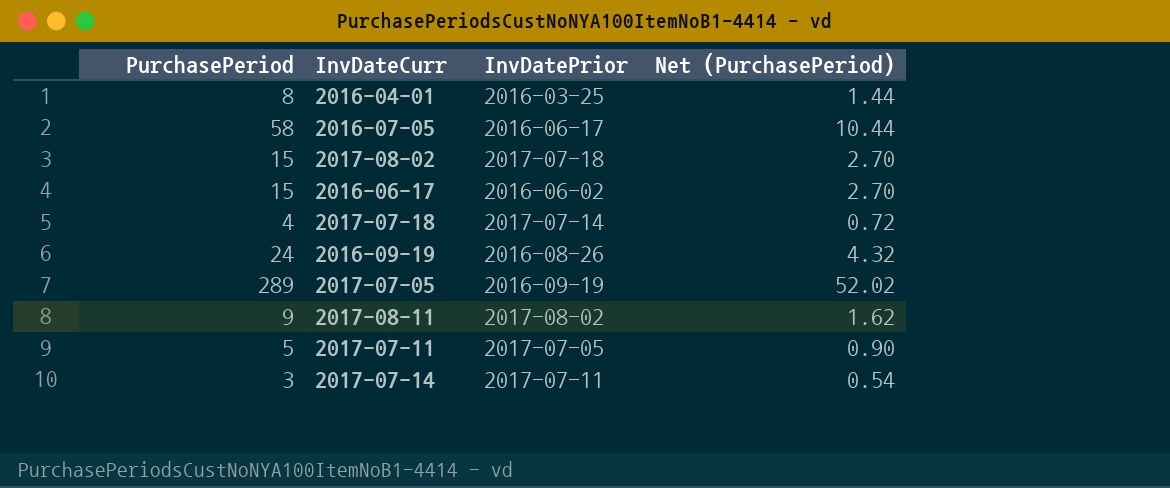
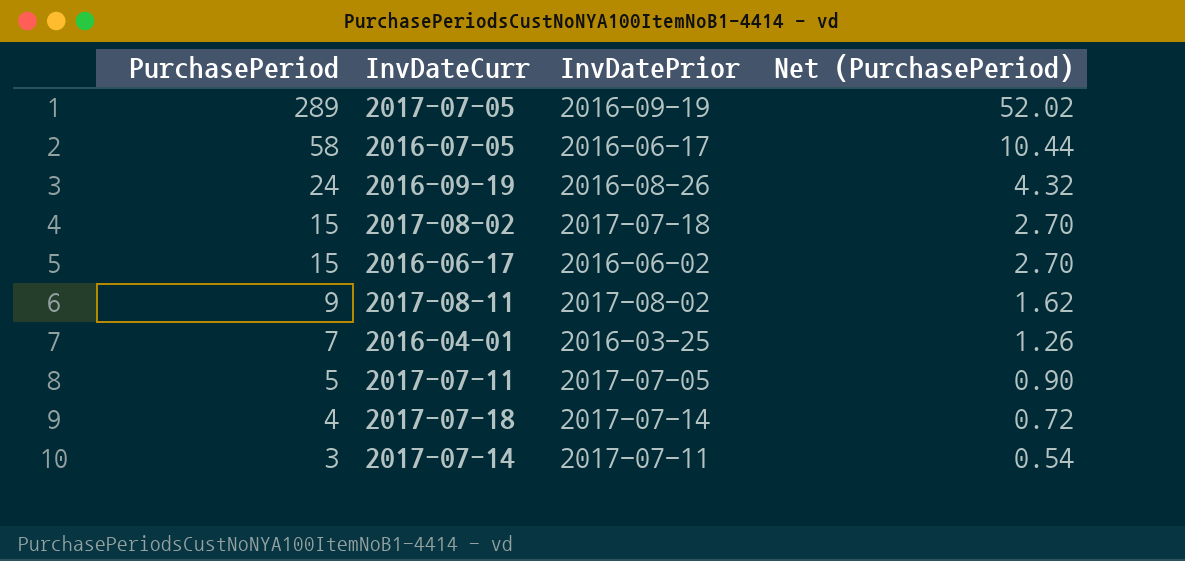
row order: none -> PurchasePeriod descending
2016-04-01 | PurchasePeriod: 8 -> 7
2016-04-01 | Net (PurchasePeriod): 1.44 -> 1.26

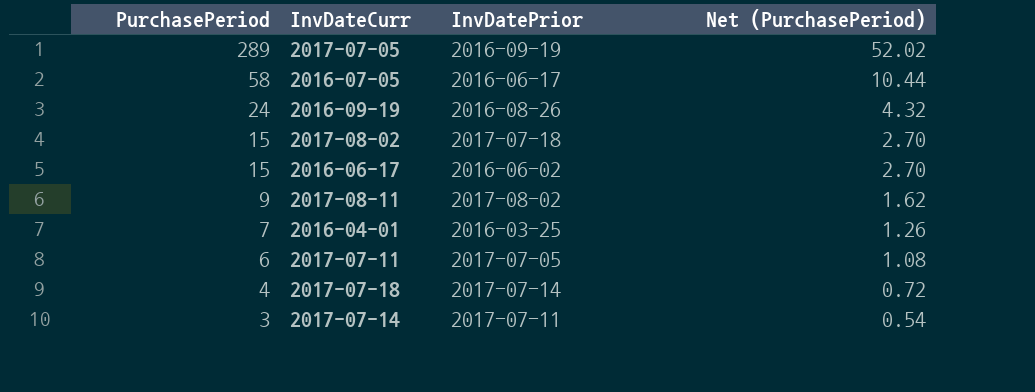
2017-07-11 | PurchasePeriod: 5 -> 6
2017-07-11 | Net (PurchasePeriod): 0.90 -> 1.08

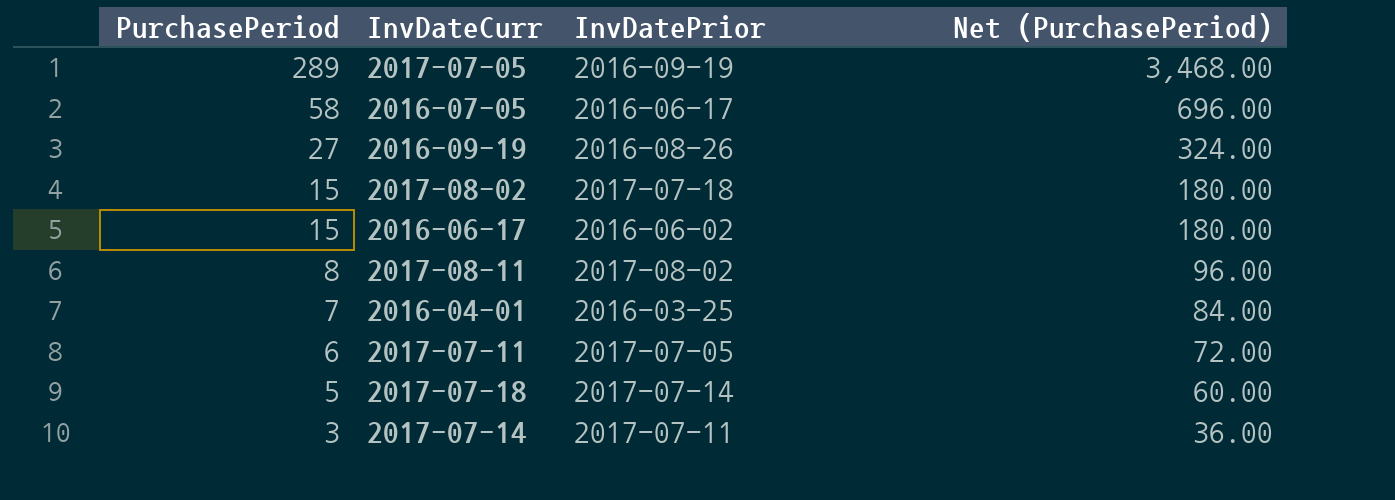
column Net (PurchasePeriod) | formula: [PurchasePeriod] * 0.18 -> [PurchasePeriod] * 12
2016-09-19 | PurchasePeriod: 24 -> 27
2017-08-11 | PurchasePeriod: 9 -> 8
2017-07-18 | PurchasePeriod: 4 -> 5

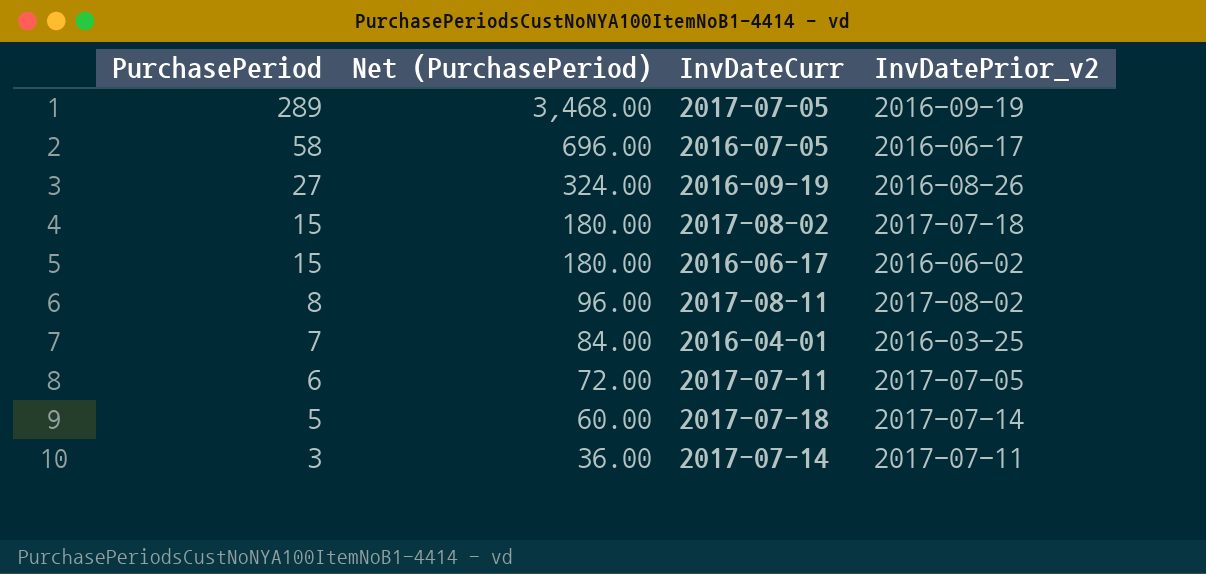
column Net (PurchasePeriod) | position: 4 -> 2
column name: InvDatePrior -> InvDatePrior_v2

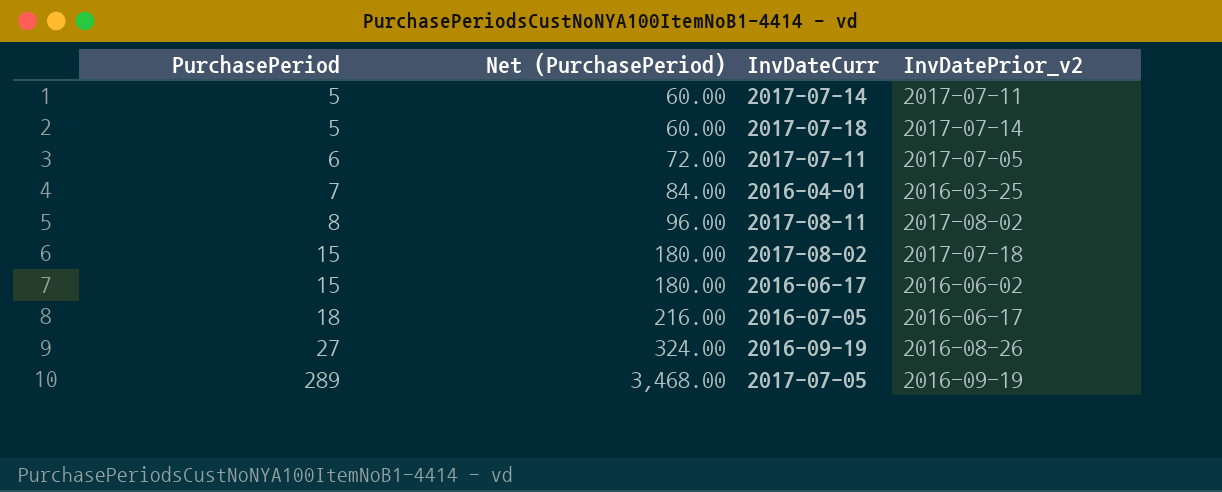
row order: PurchasePeriod descending -> PurchasePeriod ascending
2017-07-14 | PurchasePeriod: 3 -> 5
2017-07-14 | Net (PurchasePeriod): 36.00 -> 60.00
2016-07-05 | PurchasePeriod: 58 -> 18
2016-07-05 | Net (PurchasePeriod): 696.00 -> 216.00

